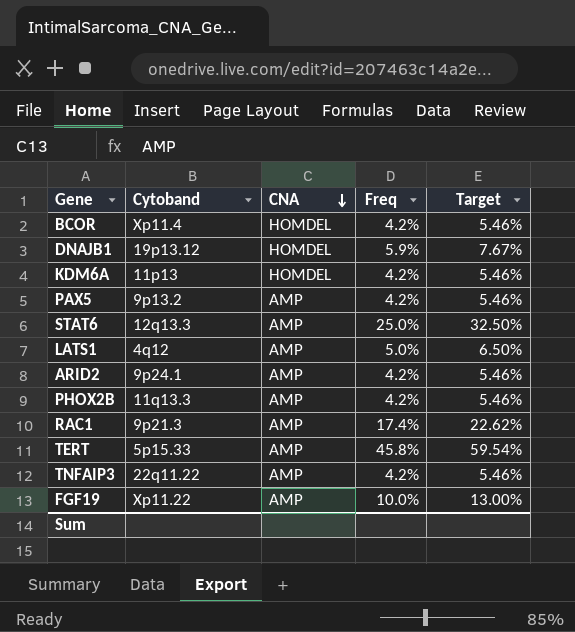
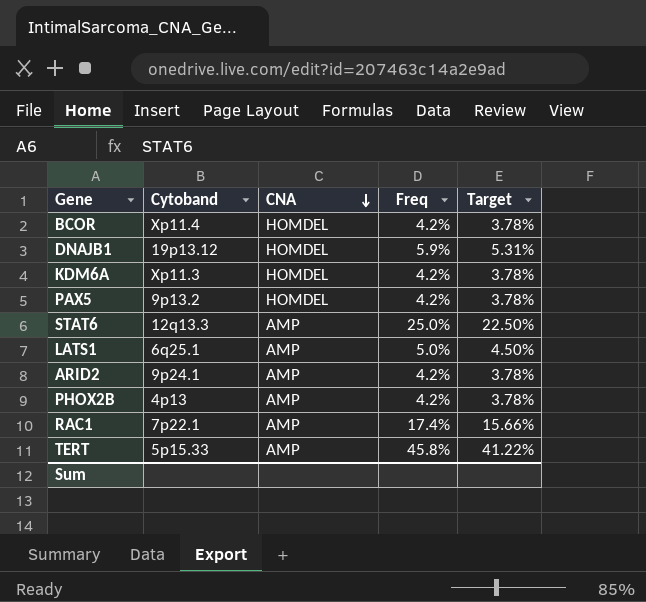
column Target | formula: [Freq] * 1.3 -> [Freq] * 0.9
row TNFAIP3: 22q11.22 | AMP | 4.2% | 5.46% -> none
row FGF19: Xp11.22 | AMP | 10.0% | 13.00% -> none
KDM6A | Cytoband: 11p13 -> Xp11.3
PAX5 | CNA: AMP -> HOMDEL
LATS1 | Cytoband: 4q12 -> 6q25.1
PHOX2B | Cytoband: 11q13.3 -> 4p13
RAC1 | Cytoband: 9p21.3 -> 7p22.1

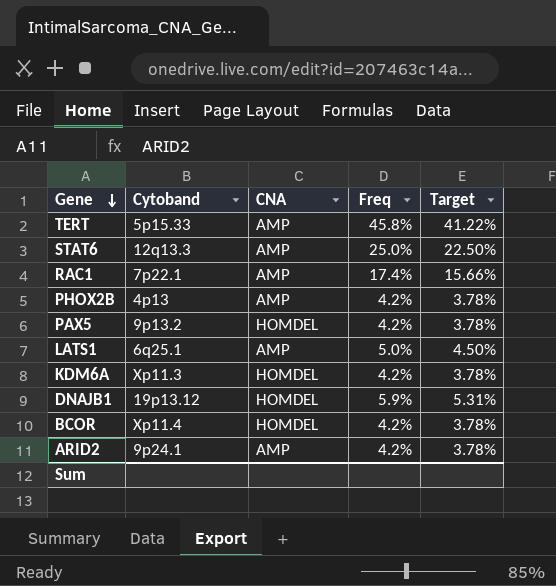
row order: CNA descending -> Gene descending

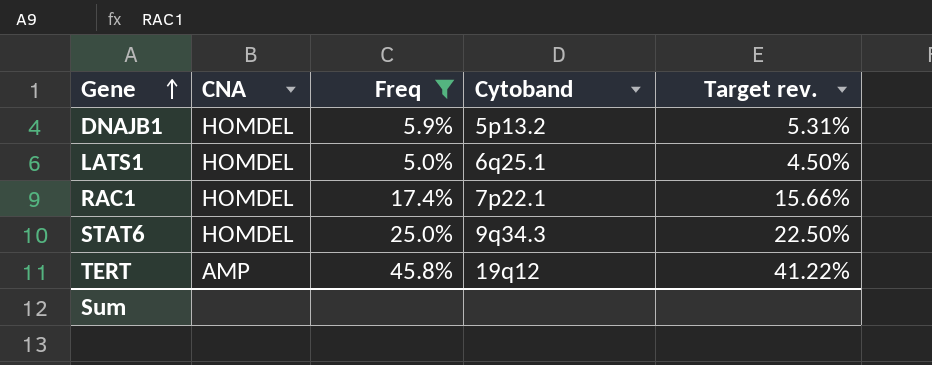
filter: none -> Freq != 4.2%
row order: Gene descending -> Gene ascending
column Cytoband | position: 2 -> 4
column name: Target -> Target rev.
DNAJB1 | Cytoband: 19p13.12 -> 5p13.2
LATS1 | CNA: AMP -> HOMDEL
RAC1 | CNA: AMP -> HOMDEL
STAT6 | CNA: AMP -> HOMDEL
STAT6 | Cytoband: 12q13.3 -> 9q34.3
TERT | Cytoband: 5p15.33 -> 19q12

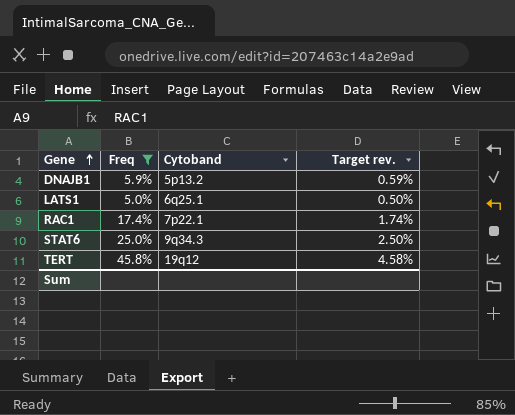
column CNA | position: 2 -> none
column Target rev. | formula: [Freq] * 0.9 -> [Freq] * 0.1

